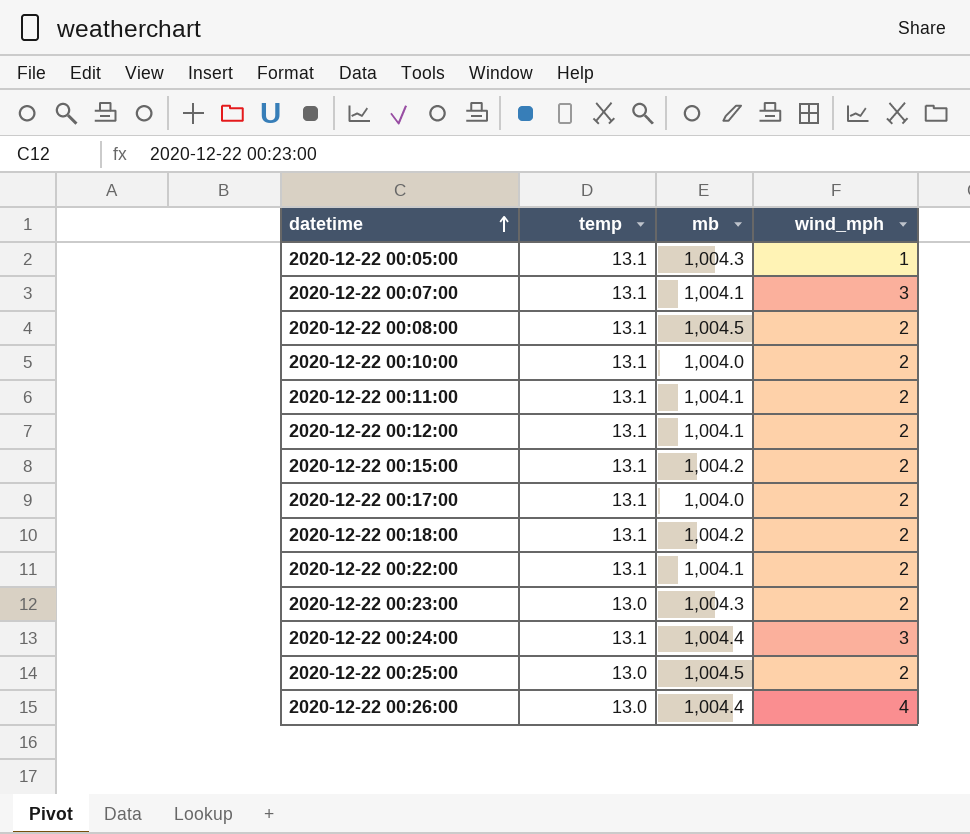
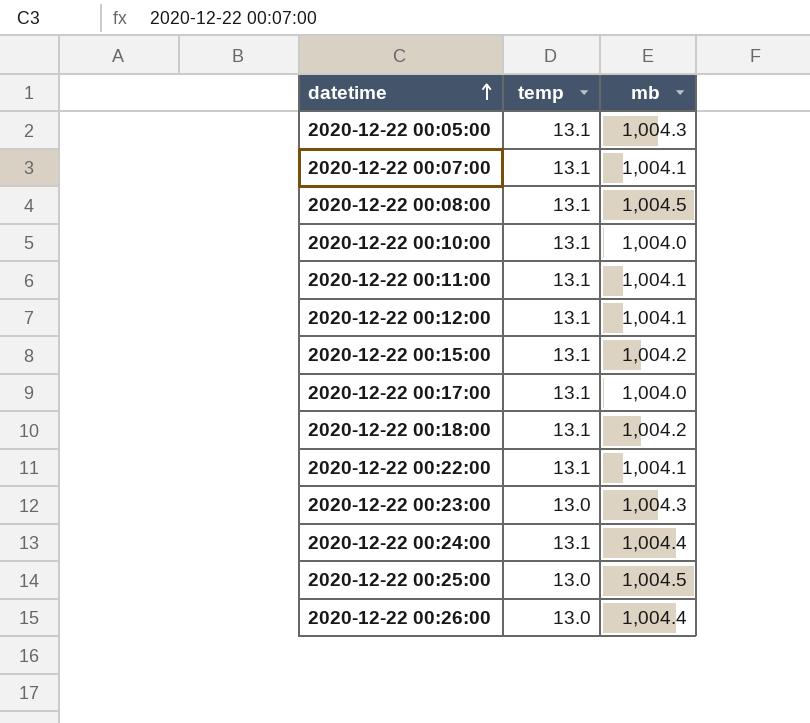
column wind_mph | position: 4 -> none

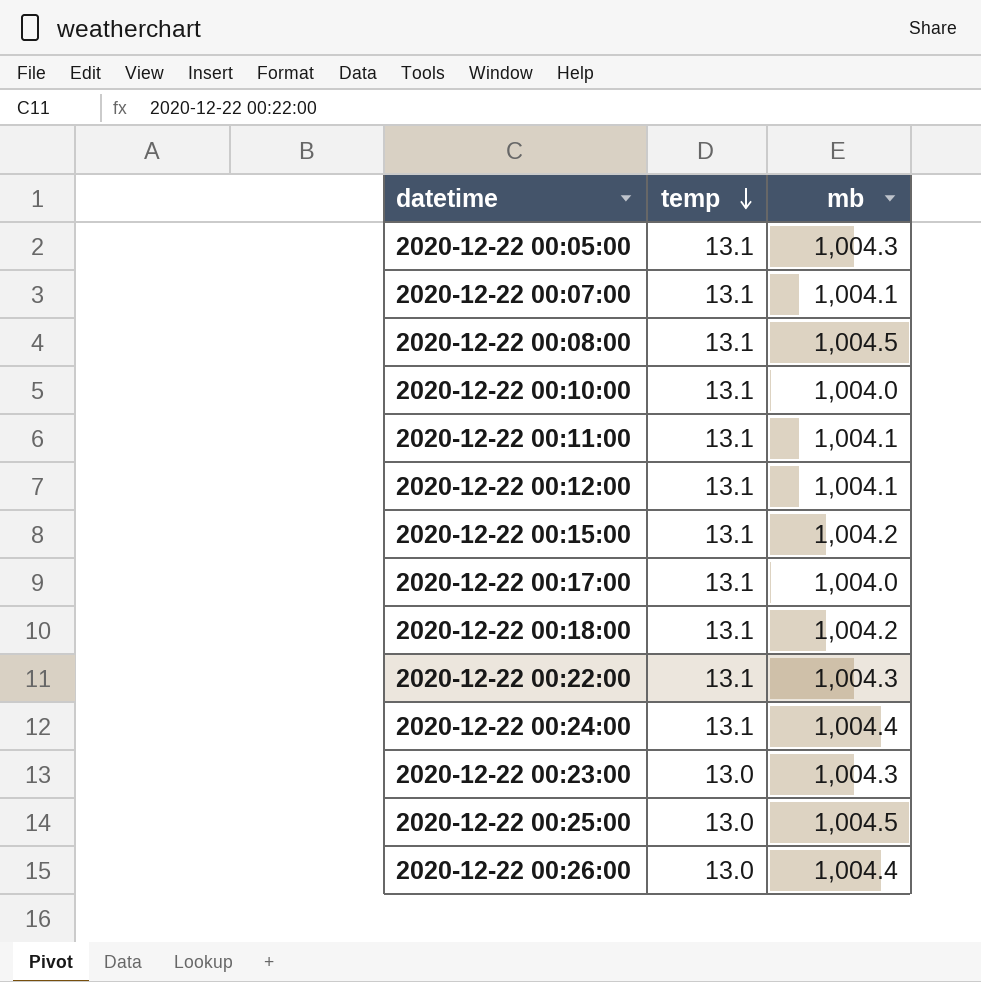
row order: datetime ascending -> temp descending
2020-12-22 00:22:00 | mb: 1,004.1 -> 1,004.3

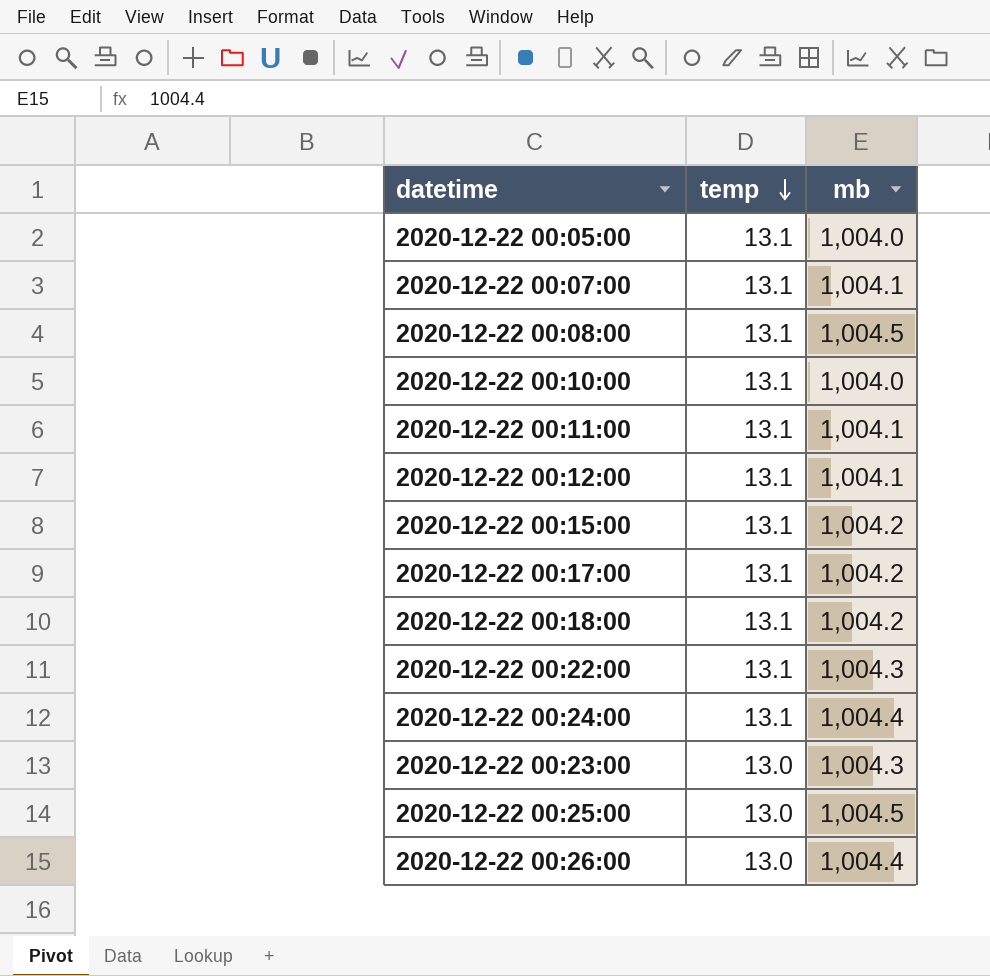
2020-12-22 00:05:00 | mb: 1,004.3 -> 1,004.0
2020-12-22 00:17:00 | mb: 1,004.0 -> 1,004.2

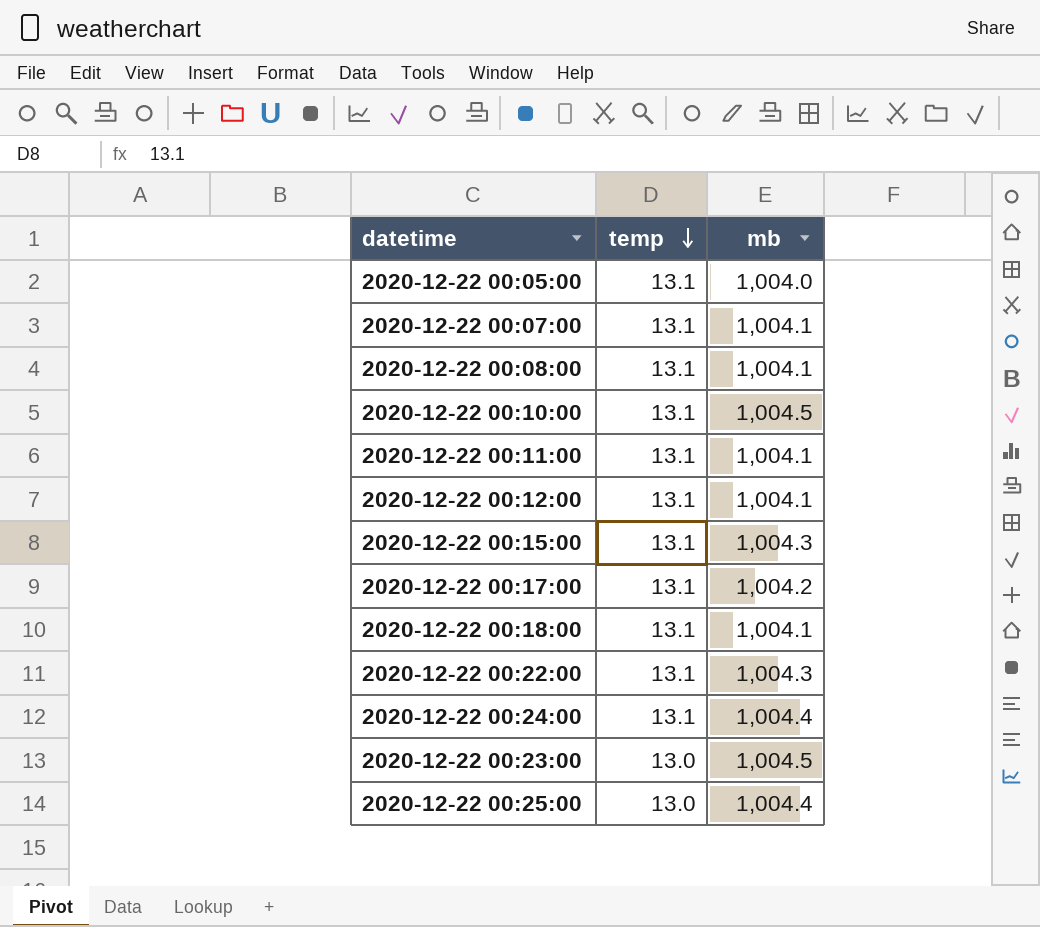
row 2020-12-22 00:26:00: 13.0 | 1,004.4 -> none
2020-12-22 00:08:00 | mb: 1,004.5 -> 1,004.1
2020-12-22 00:10:00 | mb: 1,004.0 -> 1,004.5
2020-12-22 00:15:00 | mb: 1,004.2 -> 1,004.3
2020-12-22 00:18:00 | mb: 1,004.2 -> 1,004.1
2020-12-22 00:23:00 | mb: 1,004.3 -> 1,004.5
2020-12-22 00:25:00 | mb: 1,004.5 -> 1,004.4

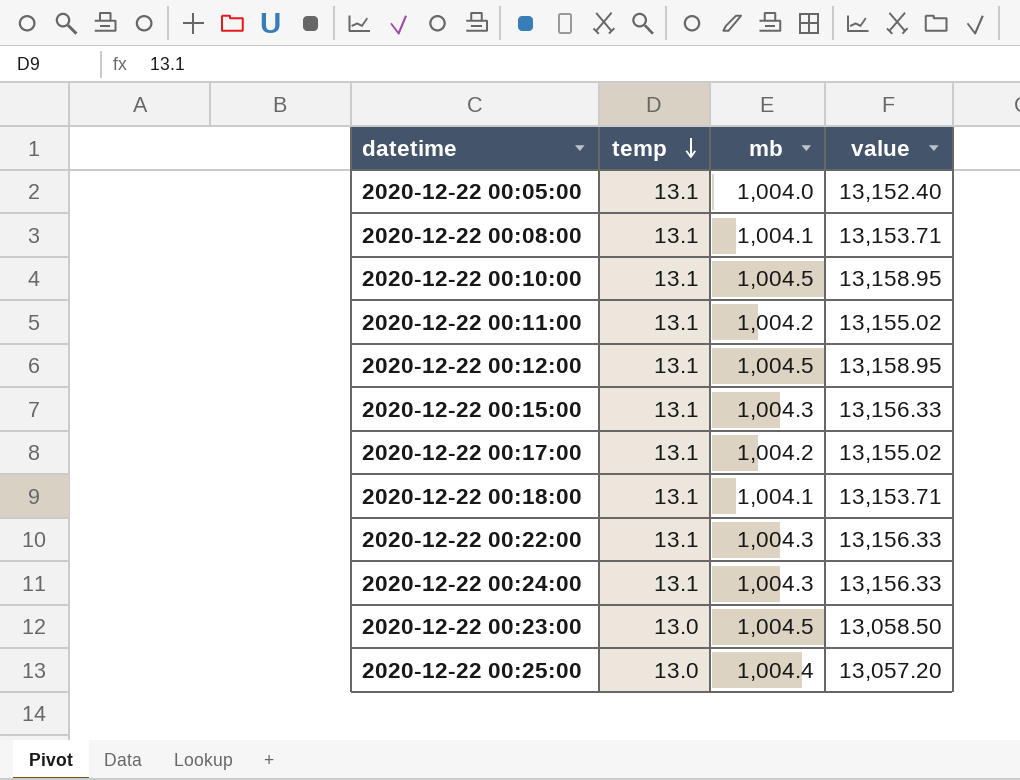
column value | formula: none -> [temp] * [mb]
row 2020-12-22 00:07:00: 13.1 | 1,004.1 -> none
2020-12-22 00:11:00 | mb: 1,004.1 -> 1,004.2
2020-12-22 00:12:00 | mb: 1,004.1 -> 1,004.5
2020-12-22 00:24:00 | mb: 1,004.4 -> 1,004.3

